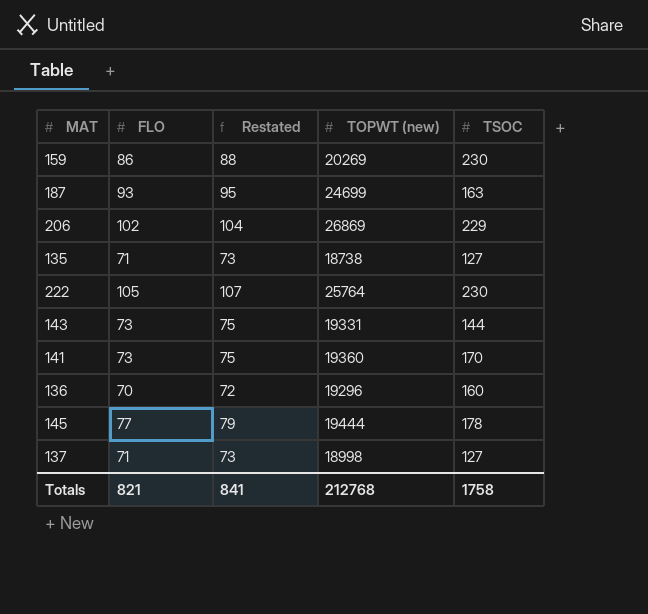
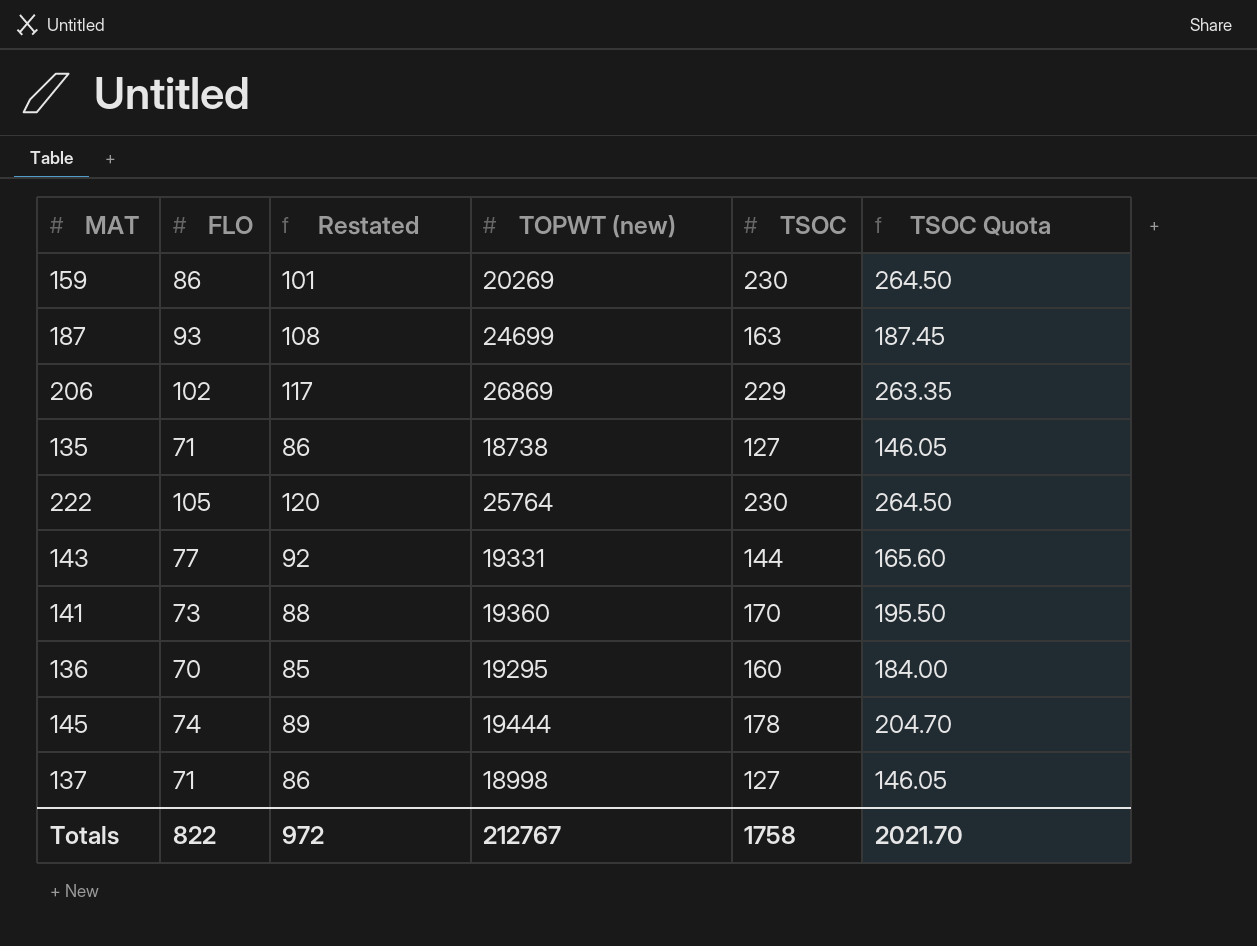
column Restated | formula: [FLO] + 2 -> [FLO] + 15
column TSOC Quota | formula: none -> [TSOC] * 1.15
143 | FLO: 73 -> 77
136 | TOPWT (new): 19296 -> 19295
145 | FLO: 77 -> 74
Totals | FLO: 821 -> 822
Totals | Restated: 841 -> 972
Totals | TOPWT (new): 212768 -> 212767

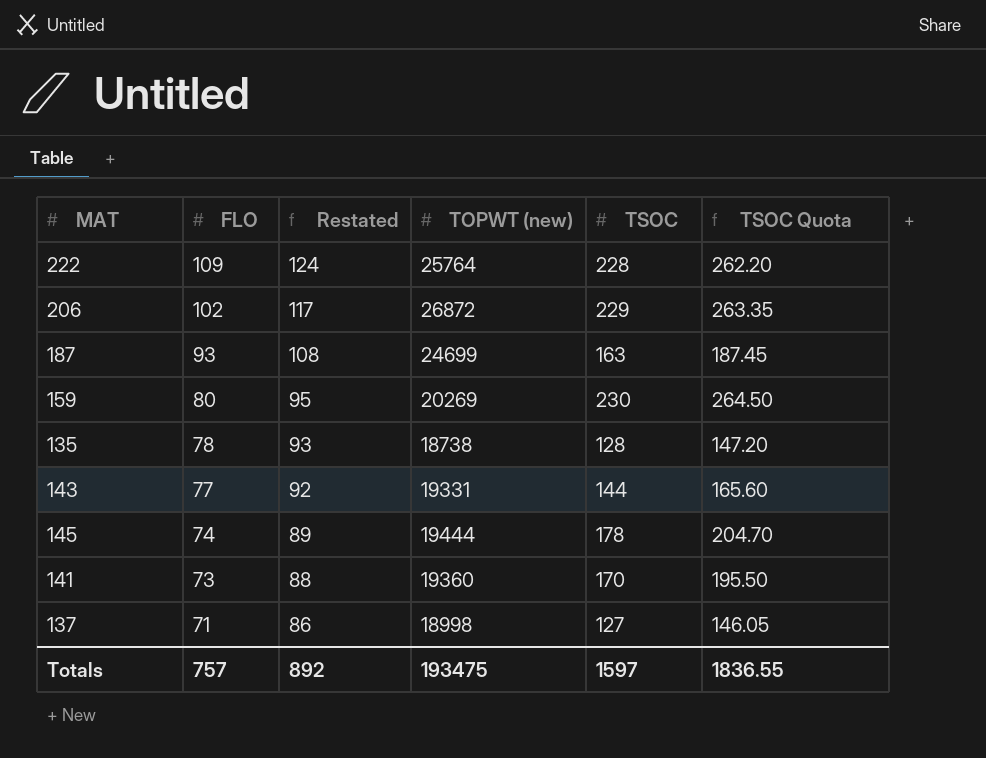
row order: none -> FLO descending
row 136: 70 | 85 | 19295 | 160 | 184.00 -> none
222 | FLO: 105 -> 109
222 | Restated: 120 -> 124
222 | TSOC: 230 -> 228
222 | TSOC Quota: 264.50 -> 262.20
206 | TOPWT (new): 26869 -> 26872
159 | FLO: 86 -> 80
159 | Restated: 101 -> 95
135 | FLO: 71 -> 78
135 | Restated: 86 -> 93
135 | TSOC: 127 -> 128
135 | TSOC Quota: 146.05 -> 147.20
Totals | FLO: 822 -> 757
Totals | Restated: 972 -> 892
Totals | TOPWT (new): 212767 -> 193475
Totals | TSOC: 1758 -> 1597
Totals | TSOC Quota: 2021.70 -> 1836.55

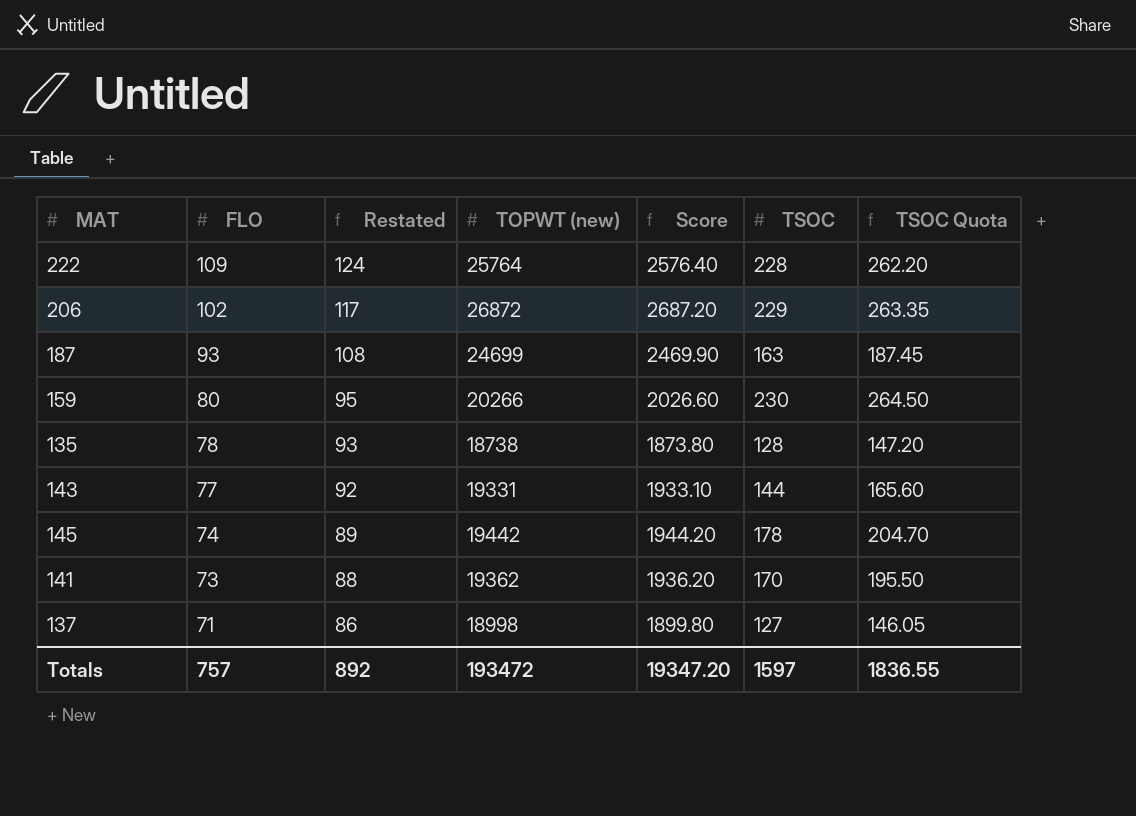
column Score | formula: none -> [TOPWT (new)] * 0.1
159 | TOPWT (new): 20269 -> 20266
145 | TOPWT (new): 19444 -> 19442
141 | TOPWT (new): 19360 -> 19362
Totals | TOPWT (new): 193475 -> 193472

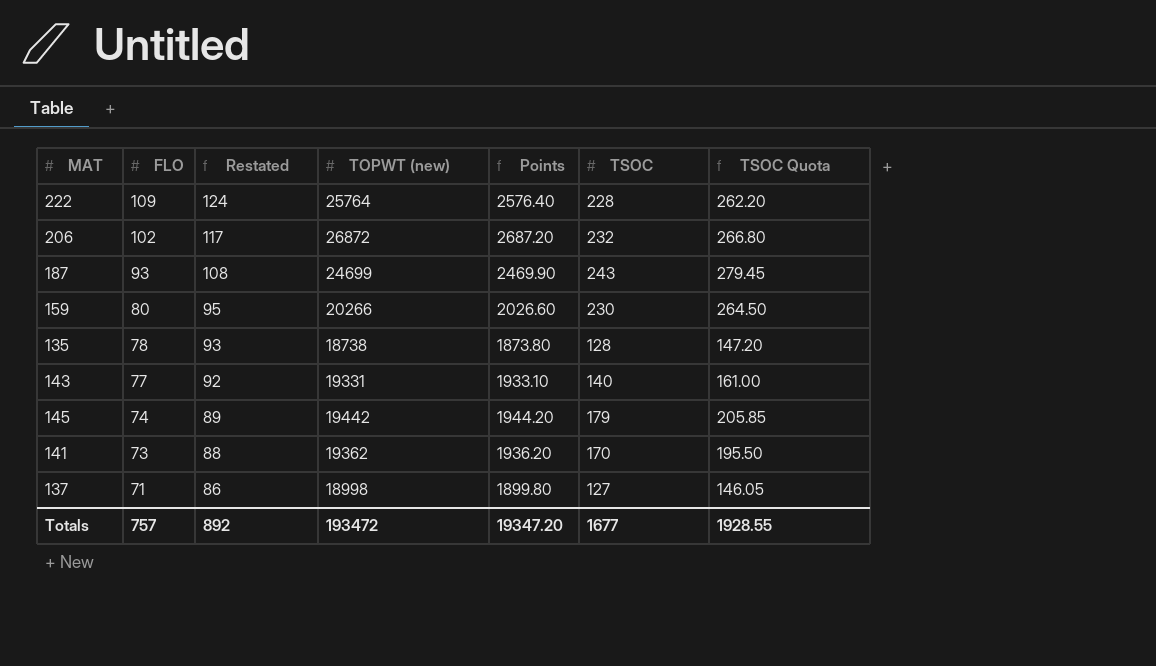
column name: Score -> Points
206 | TSOC: 229 -> 232
206 | TSOC Quota: 263.35 -> 266.80
187 | TSOC: 163 -> 243
187 | TSOC Quota: 187.45 -> 279.45
143 | TSOC: 144 -> 140
143 | TSOC Quota: 165.60 -> 161.00
145 | TSOC: 178 -> 179
145 | TSOC Quota: 204.70 -> 205.85
Totals | TSOC: 1597 -> 1677
Totals | TSOC Quota: 1836.55 -> 1928.55

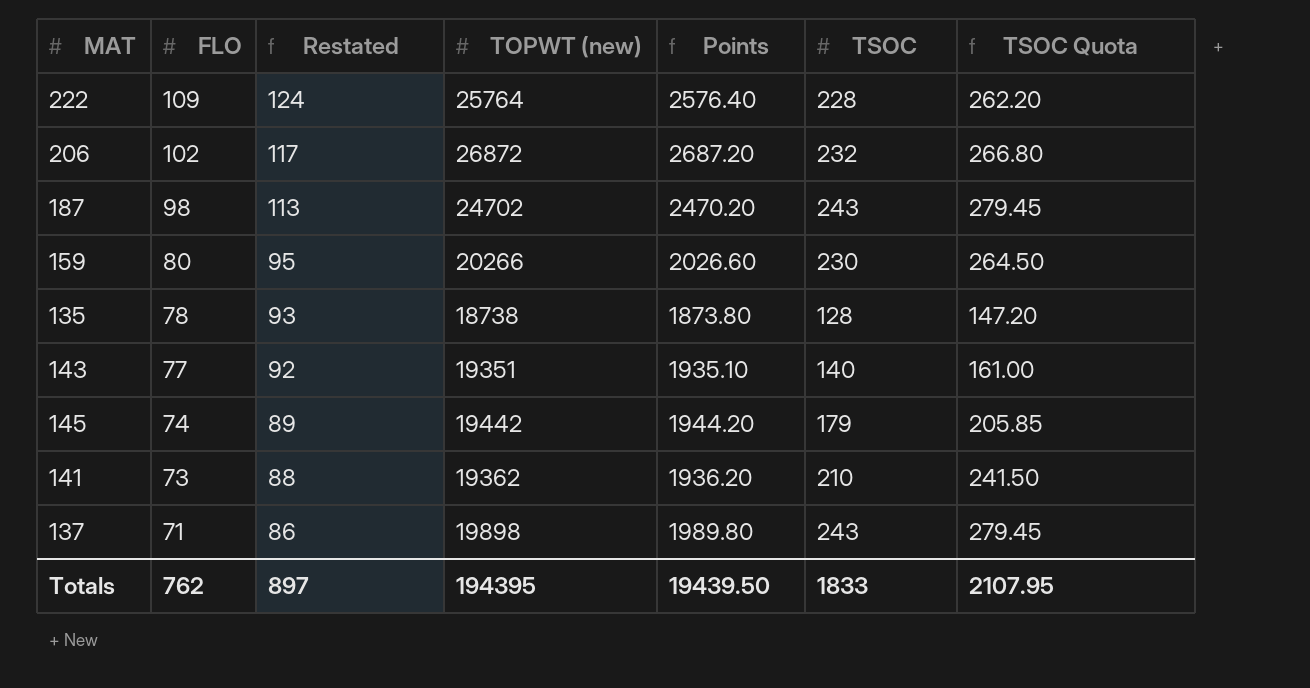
187 | FLO: 93 -> 98
187 | Restated: 108 -> 113
187 | TOPWT (new): 24699 -> 24702
187 | Points: 2469.90 -> 2470.20
143 | TOPWT (new): 19331 -> 19351
143 | Points: 1933.10 -> 1935.10
141 | TSOC: 170 -> 210
141 | TSOC Quota: 195.50 -> 241.50
137 | TOPWT (new): 18998 -> 19898
137 | Points: 1899.80 -> 1989.80
137 | TSOC: 127 -> 243
137 | TSOC Quota: 146.05 -> 279.45
Totals | FLO: 757 -> 762
Totals | Restated: 892 -> 897
Totals | TOPWT (new): 193472 -> 194395
Totals | Points: 19347.20 -> 19439.50
Totals | TSOC: 1677 -> 1833
Totals | TSOC Quota: 1928.55 -> 2107.95

